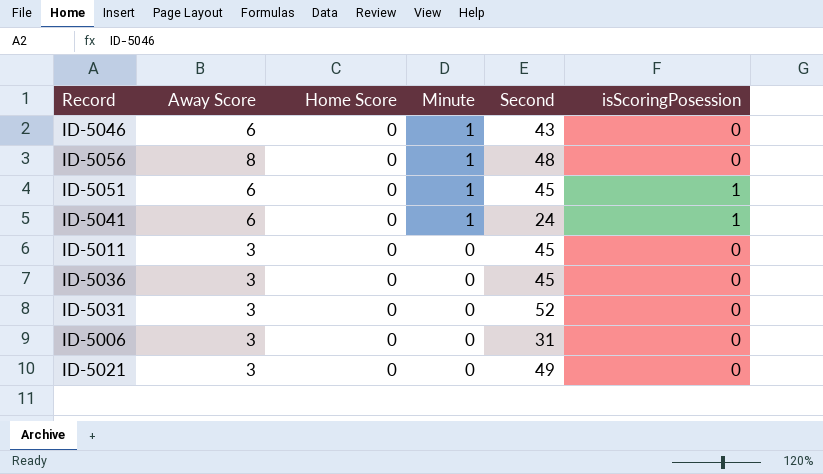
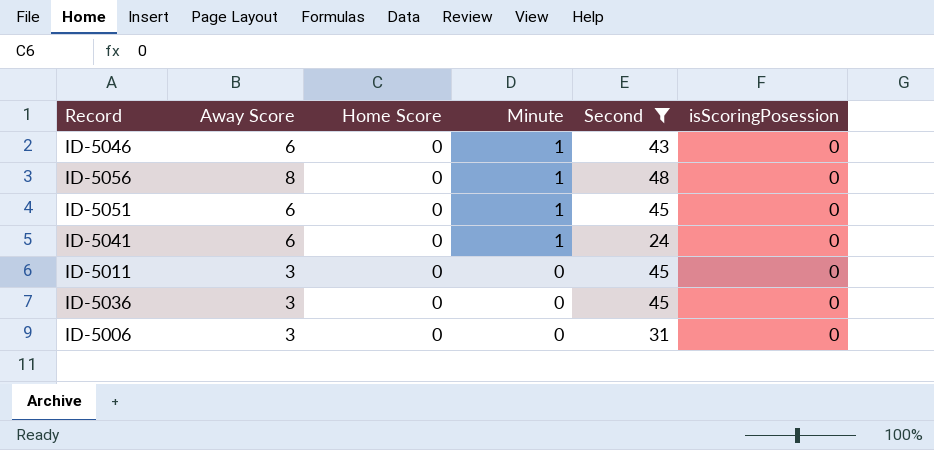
filter: none -> Second <= 48
ID-5051 | isScoringPosession: 1 -> 0
ID-5041 | isScoringPosession: 1 -> 0

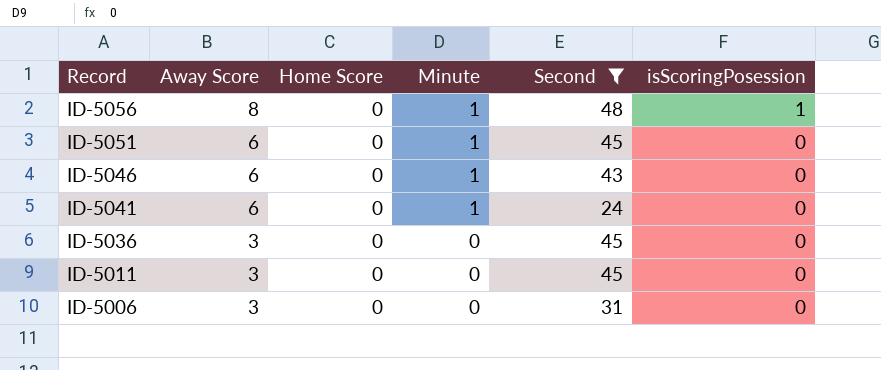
row order: Minute descending -> Record descending
ID-5056 | isScoringPosession: 0 -> 1

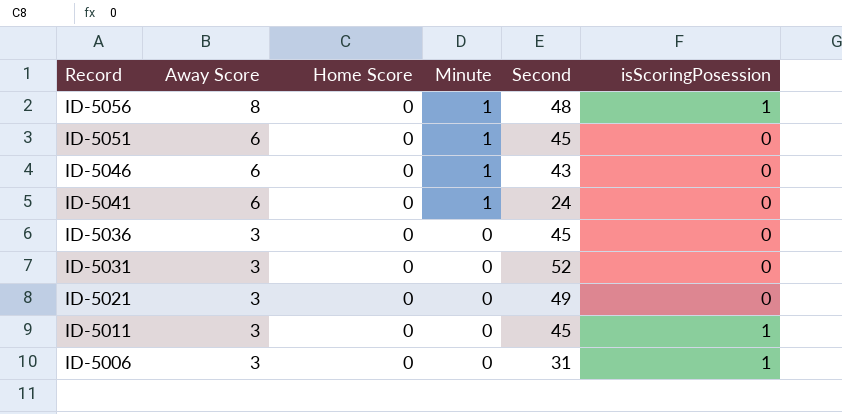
filter: Second <= 48 -> none
ID-5011 | isScoringPosession: 0 -> 1
ID-5006 | isScoringPosession: 0 -> 1

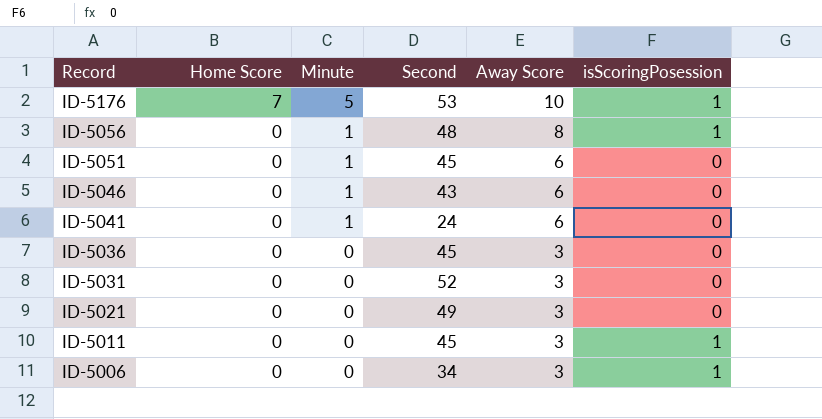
column Away Score | position: 2 -> 5
row ID-5176: none -> 7 | 5 | 53 | 10 | 1
ID-5006 | Second: 31 -> 34

